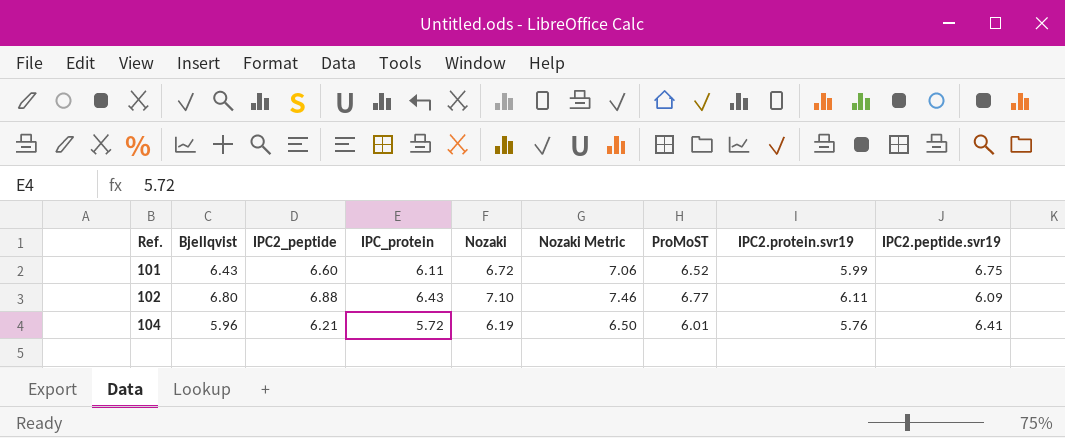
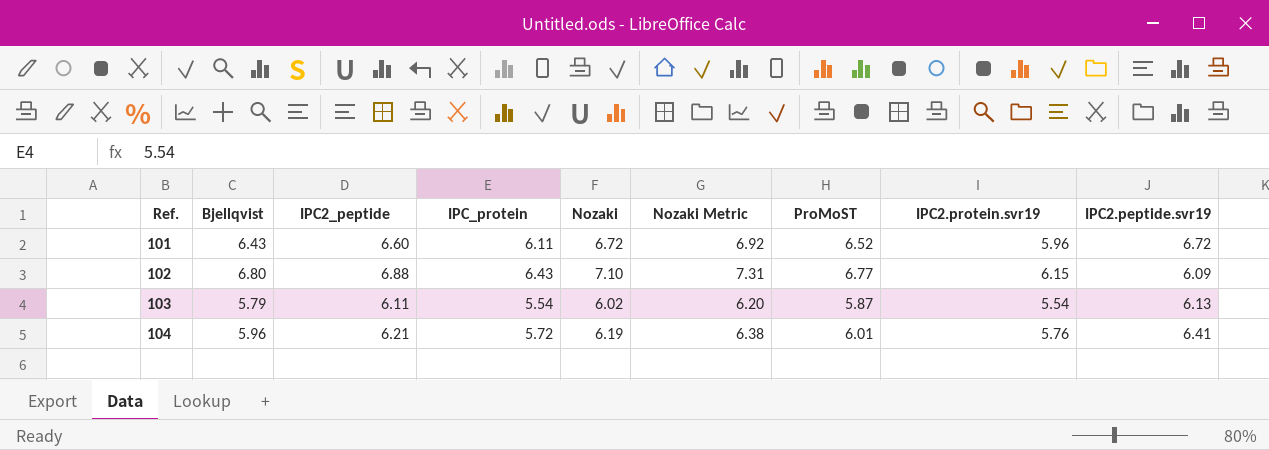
column Nozaki Metric | formula: [Nozaki] * 1.05 -> [Nozaki] * 1.03
101 | IPC2.protein.svr19: 5.99 -> 5.96
101 | IPC2.peptide.svr19: 6.75 -> 6.72
102 | IPC2.protein.svr19: 6.11 -> 6.15
row 103: none -> 5.79 | 6.11 | 5.54 | 6.02 | 6.20 | 5.87 | 5.54 | 6.13

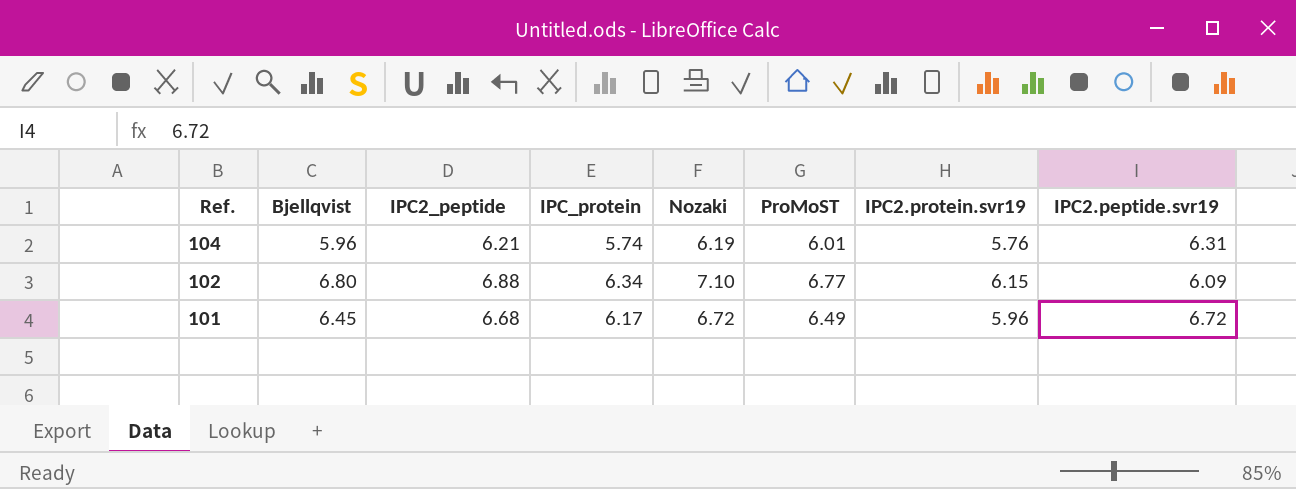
row order: Ref. ascending -> Ref. descending
column Nozaki Metric | formula: [Nozaki] * 1.03 -> none
row 103: 5.79 | 6.11 | 5.54 | 6.02 | 6.20 | 5.87 | 5.54 | 6.13 -> none
104 | IPC_protein: 5.72 -> 5.74
104 | IPC2.peptide.svr19: 6.41 -> 6.31
102 | IPC_protein: 6.43 -> 6.34
101 | Bjellqvist: 6.43 -> 6.45
101 | IPC2_peptide: 6.60 -> 6.68
101 | IPC_protein: 6.11 -> 6.17
101 | ProMoST: 6.52 -> 6.49

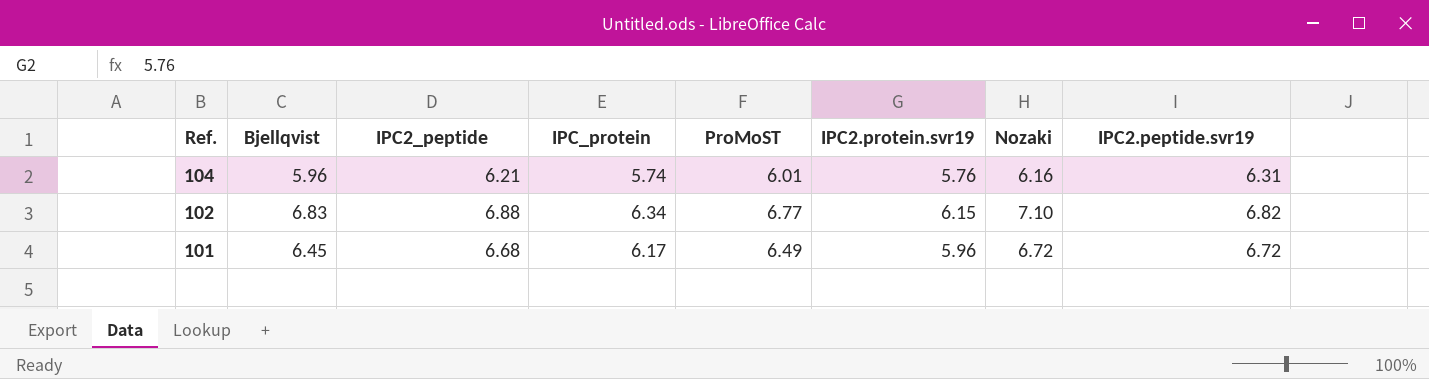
column Nozaki | position: 5 -> 7
104 | Nozaki: 6.19 -> 6.16
102 | Bjellqvist: 6.80 -> 6.83
102 | IPC2.peptide.svr19: 6.09 -> 6.82

